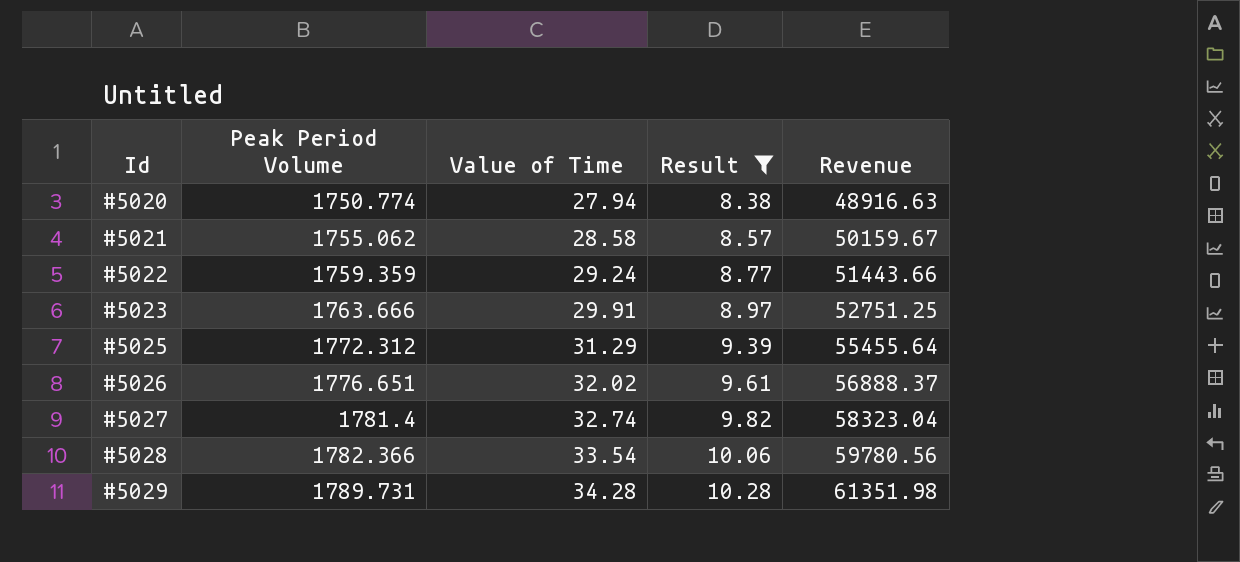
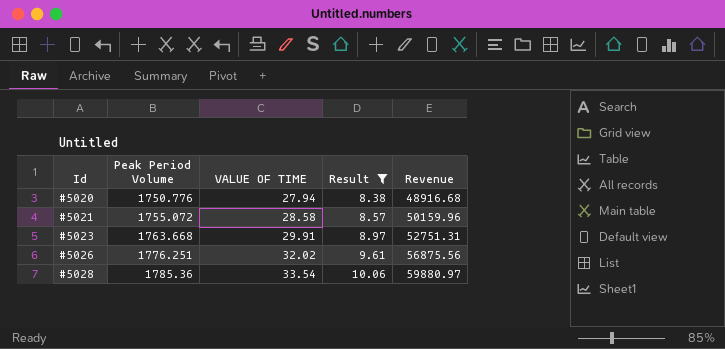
column name: Value of Time -> VALUE OF TIME
row #5022: 1759.359 | 29.24 | 8.77 | 51443.66 -> none
row #5025: 1772.312 | 31.29 | 9.39 | 55455.64 -> none
row #5027: 1781.4 | 32.74 | 9.82 | 58323.04 -> none
row #5029: 1789.731 | 34.28 | 10.28 | 61351.98 -> none
#5020 | Peak Period Volume: 1750.774 -> 1750.776
#5020 | Revenue: 48916.63 -> 48916.68
#5021 | Peak Period Volume: 1755.062 -> 1755.072
#5021 | Revenue: 50159.67 -> 50159.96
#5023 | Peak Period Volume: 1763.666 -> 1763.668
#5023 | Revenue: 52751.25 -> 52751.31
#5026 | Peak Period Volume: 1776.651 -> 1776.251
#5026 | Revenue: 56888.37 -> 56875.56
#5028 | Peak Period Volume: 1782.366 -> 1785.36
#5028 | Revenue: 59780.56 -> 59880.97

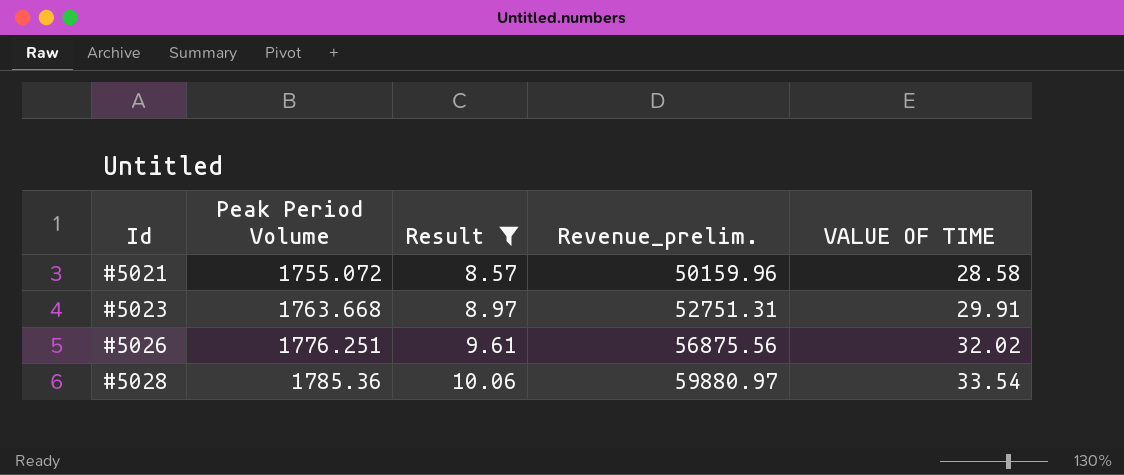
column name: Revenue -> Revenue_prelim.
column VALUE OF TIME | position: 3 -> 5
row #5020: 1750.776 | 27.94 | 8.38 | 48916.68 -> none

